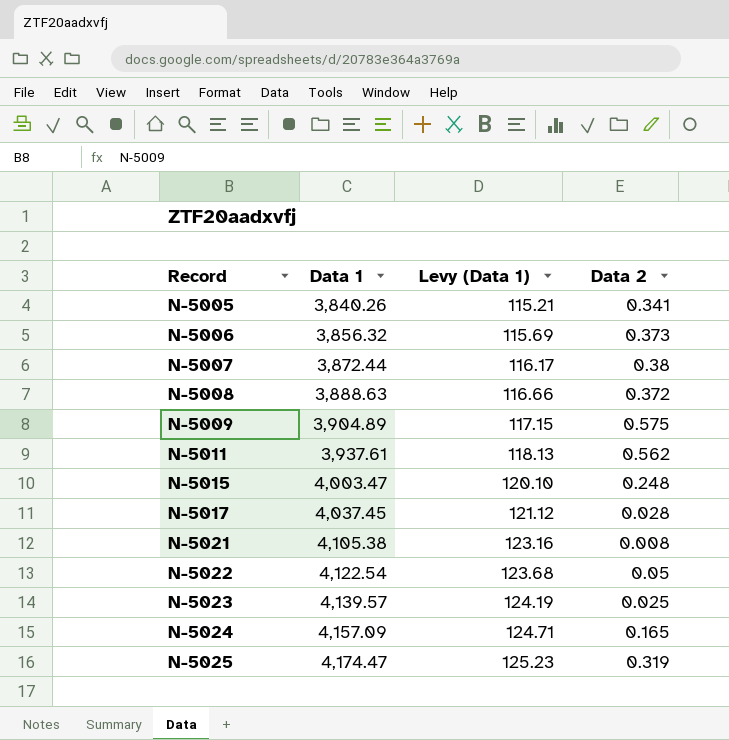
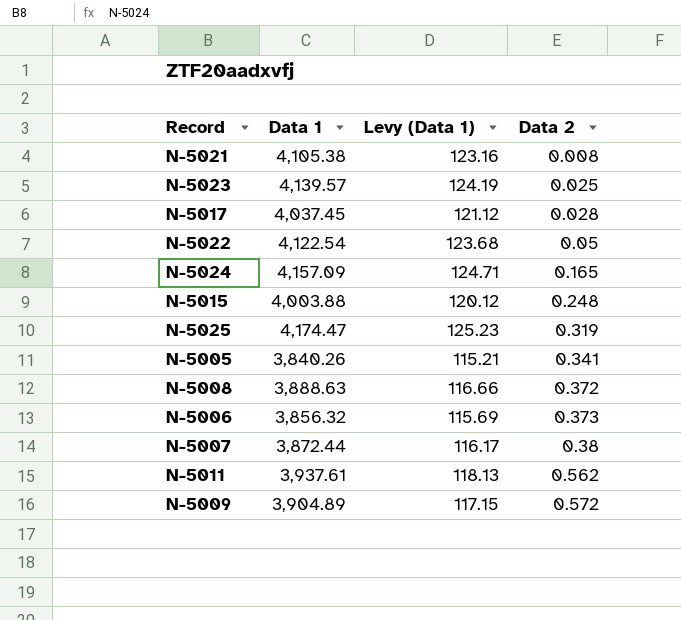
row order: Record ascending -> Data 2 ascending
N-5015 | Data 1: 4,003.47 -> 4,003.88
N-5015 | Levy (Data 1): 120.10 -> 120.12
N-5009 | Data 2: 0.575 -> 0.572

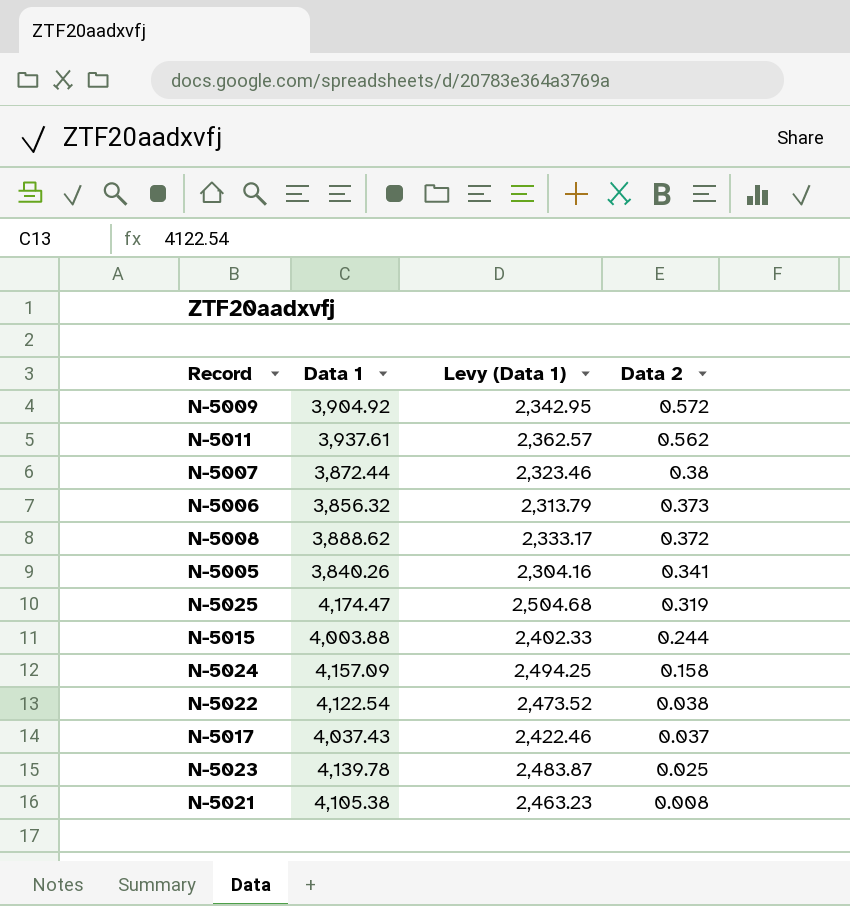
row order: Data 2 ascending -> Data 2 descending
column Levy (Data 1) | formula: [Data 1] * 0.03 -> [Data 1] * 0.6
N-5009 | Data 1: 3,904.89 -> 3,904.92
N-5008 | Data 1: 3,888.63 -> 3,888.62
N-5015 | Data 2: 0.248 -> 0.244
N-5024 | Data 2: 0.165 -> 0.158
N-5022 | Data 2: 0.05 -> 0.038
N-5017 | Data 1: 4,037.45 -> 4,037.43
N-5017 | Data 2: 0.028 -> 0.037
N-5023 | Data 1: 4,139.57 -> 4,139.78

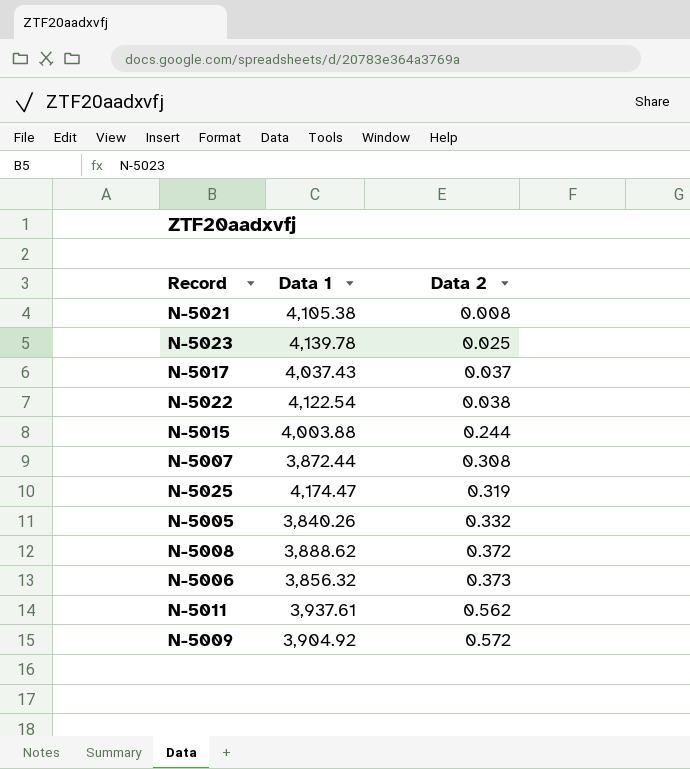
row order: Data 2 descending -> Data 2 ascending
column Levy (Data 1) | formula: [Data 1] * 0.6 -> none
row N-5024: 4,157.09 | 2,494.25 | 0.158 -> none
N-5007 | Data 2: 0.38 -> 0.308
N-5005 | Data 2: 0.341 -> 0.332

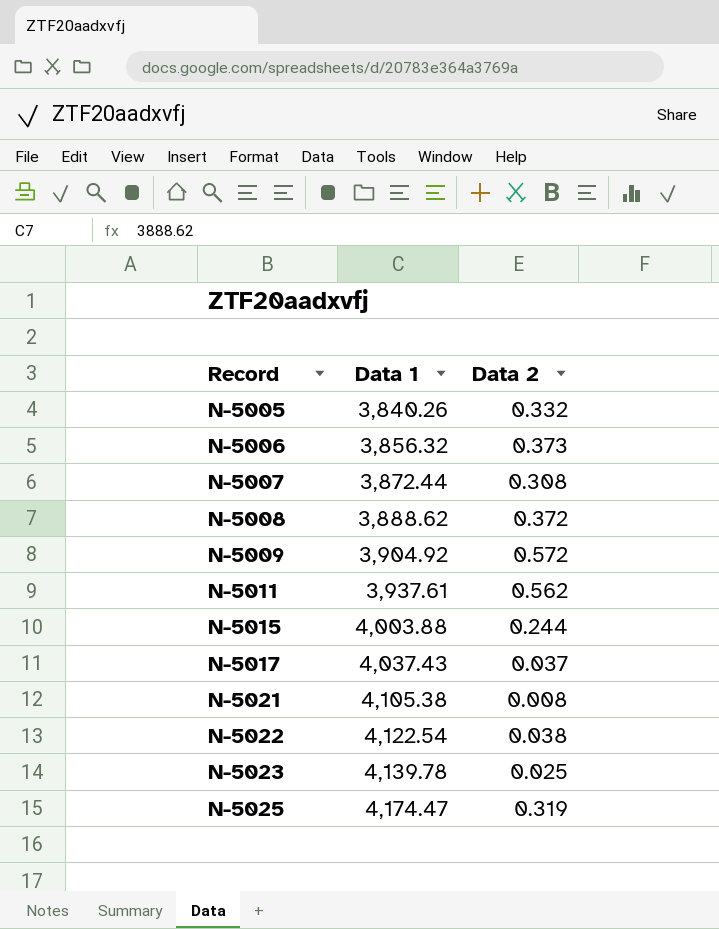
row order: Data 2 ascending -> Record ascending

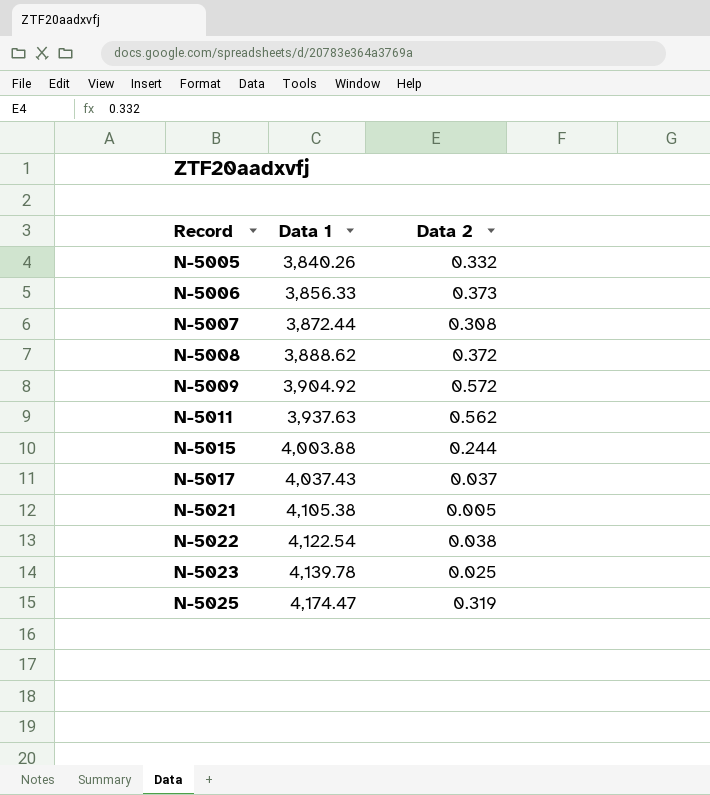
N-5006 | Data 1: 3,856.32 -> 3,856.33
N-5011 | Data 1: 3,937.61 -> 3,937.63
N-5021 | Data 2: 0.008 -> 0.005

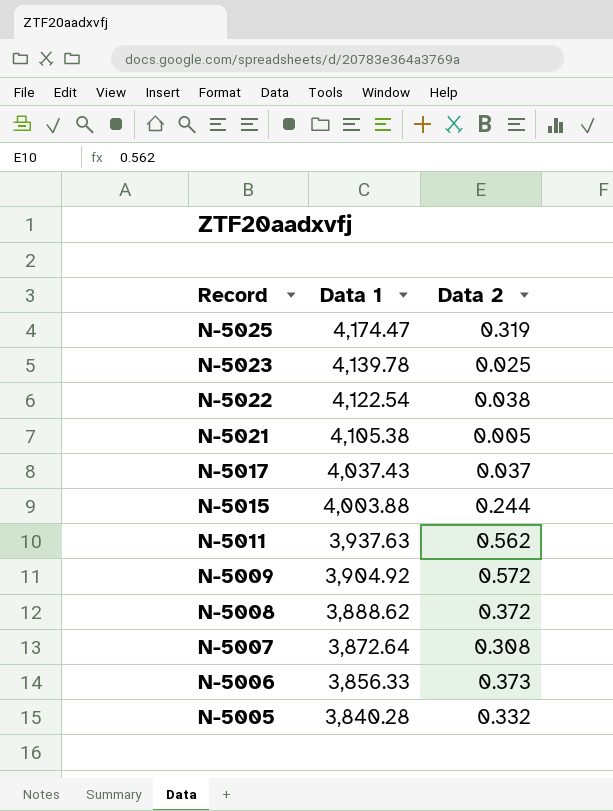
row order: Record ascending -> Record descending
N-5007 | Data 1: 3,872.44 -> 3,872.64
N-5005 | Data 1: 3,840.26 -> 3,840.28

